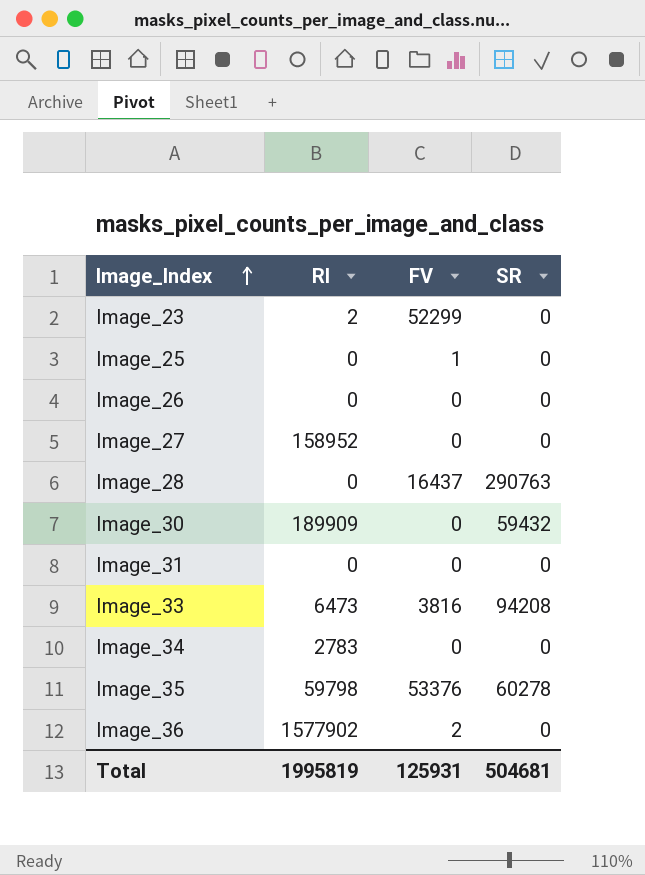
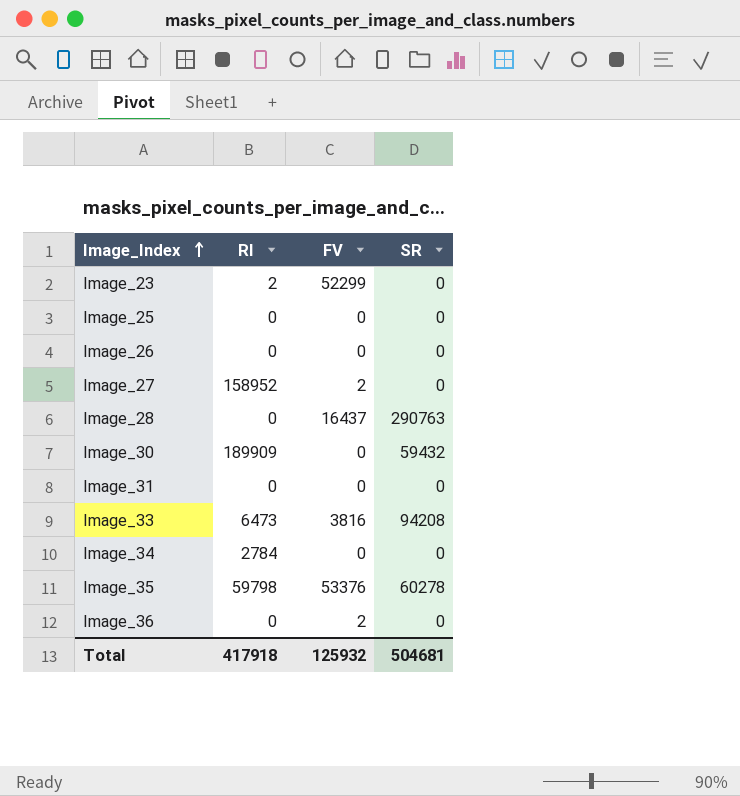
Image_25 | FV: 1 -> 0
Image_27 | FV: 0 -> 2
Image_34 | RI: 2783 -> 2784
Image_36 | RI: 1577902 -> 0
Total | RI: 1995819 -> 417918
Total | FV: 125931 -> 125932

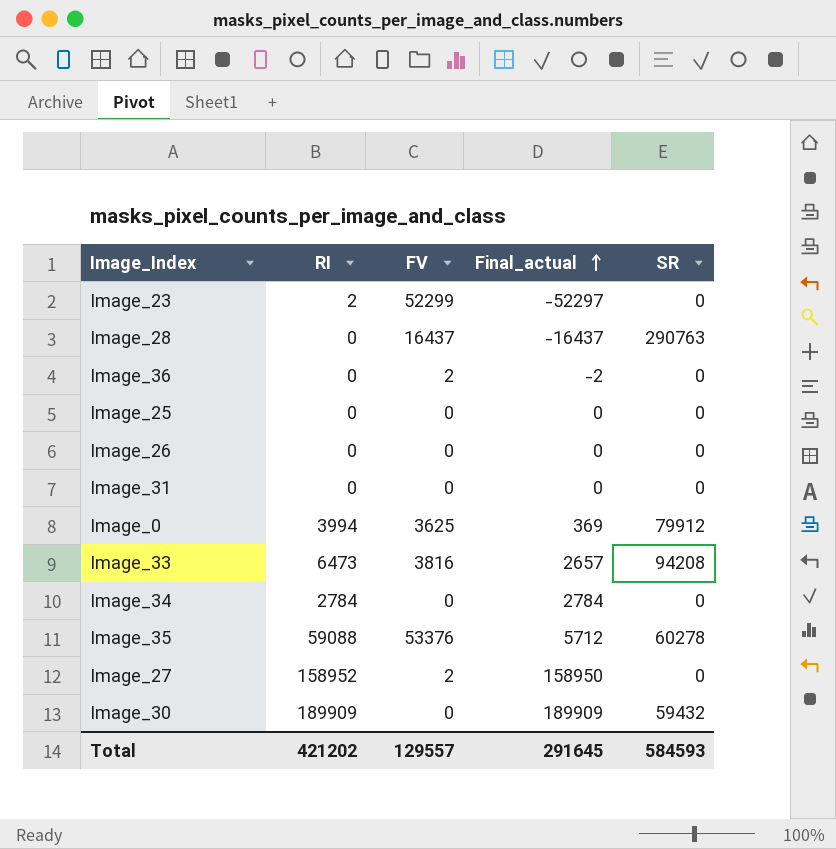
row order: Image_Index ascending -> Final_actual ascending
column Final_actual | formula: none -> [RI] - [FV]
row Image_0: none -> 3994 | 3625 | 369 | 79912
Image_35 | RI: 59798 -> 59088
Total | RI: 417918 -> 421202
Total | FV: 125932 -> 129557
Total | SR: 504681 -> 584593

